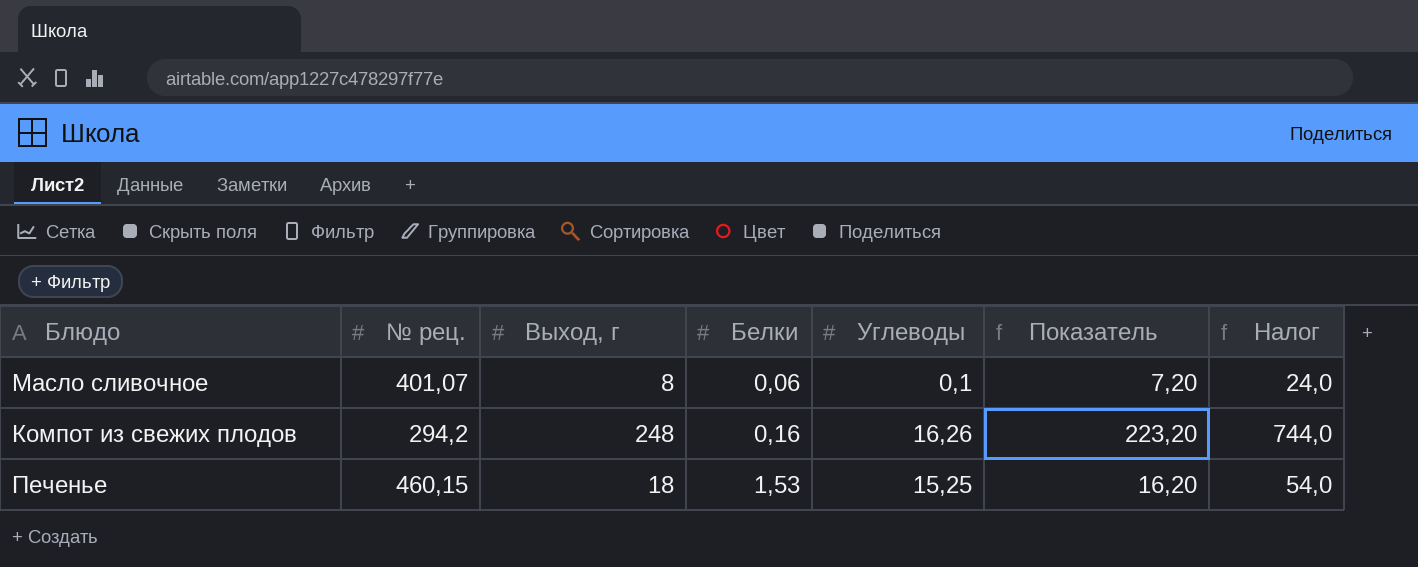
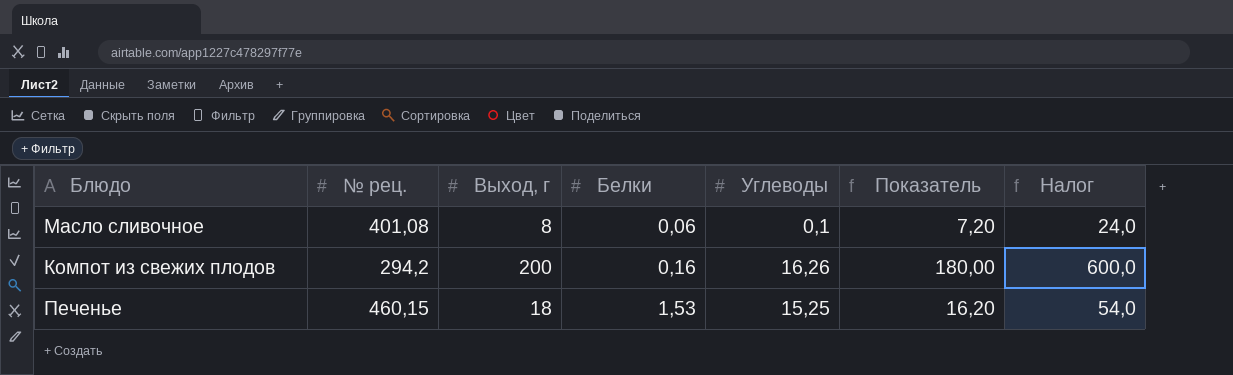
Масло сливочное | № рец.: 401,07 -> 401,08
Компот из свежих плодов | Выход, г: 248 -> 200
Компот из свежих плодов | Показатель: 223,20 -> 180,00
Компот из свежих плодов | Налог: 744,0 -> 600,0

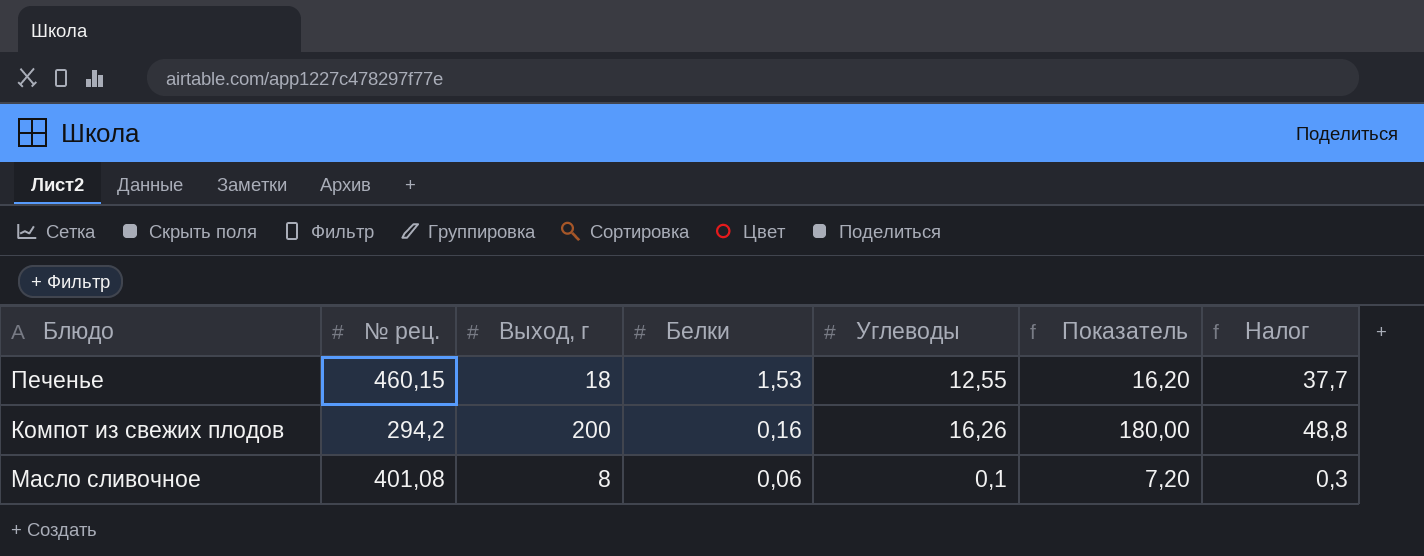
row order: Белки ascending -> Белки descending
column Налог | formula: [Выход, г] * 3 -> [Углеводы] * 3
Печенье | Углеводы: 15,25 -> 12,55

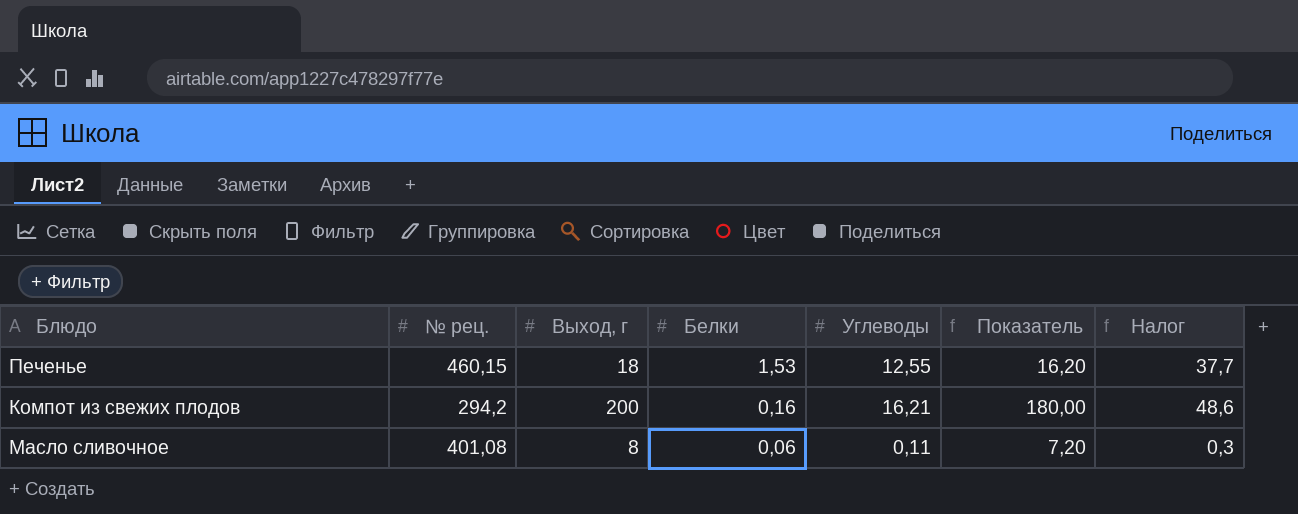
Компот из свежих плодов | Углеводы: 16,26 -> 16,21
Компот из свежих плодов | Налог: 48,8 -> 48,6
Масло сливочное | Углеводы: 0,1 -> 0,11

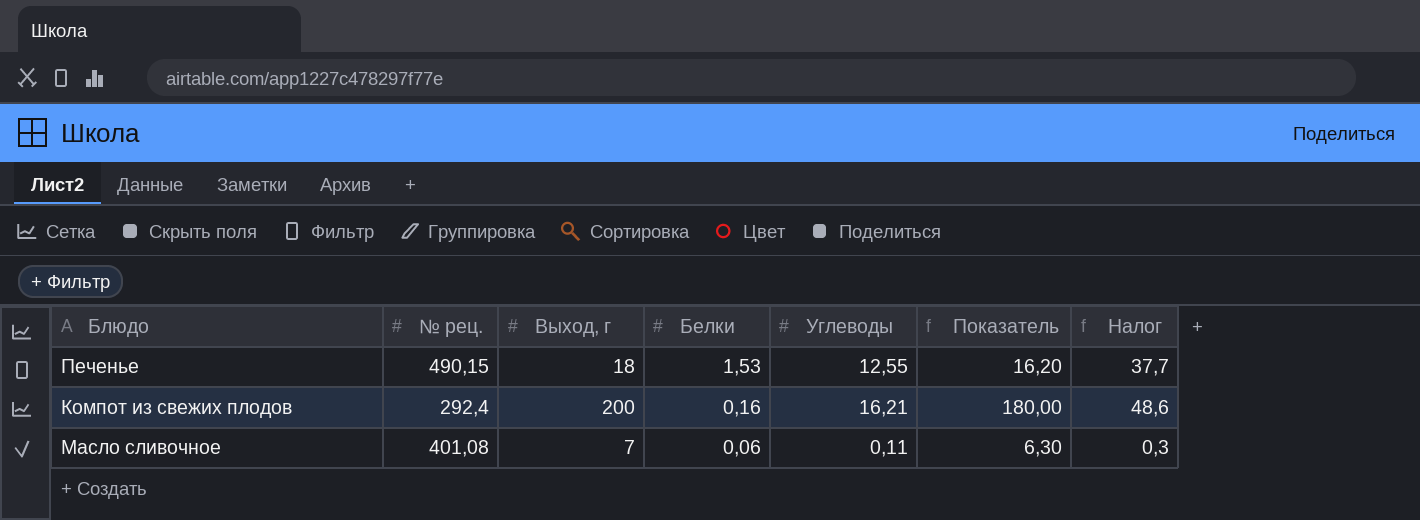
Печенье | № рец.: 460,15 -> 490,15
Компот из свежих плодов | № рец.: 294,2 -> 292,4
Масло сливочное | Выход, г: 8 -> 7
Масло сливочное | Показатель: 7,20 -> 6,30

